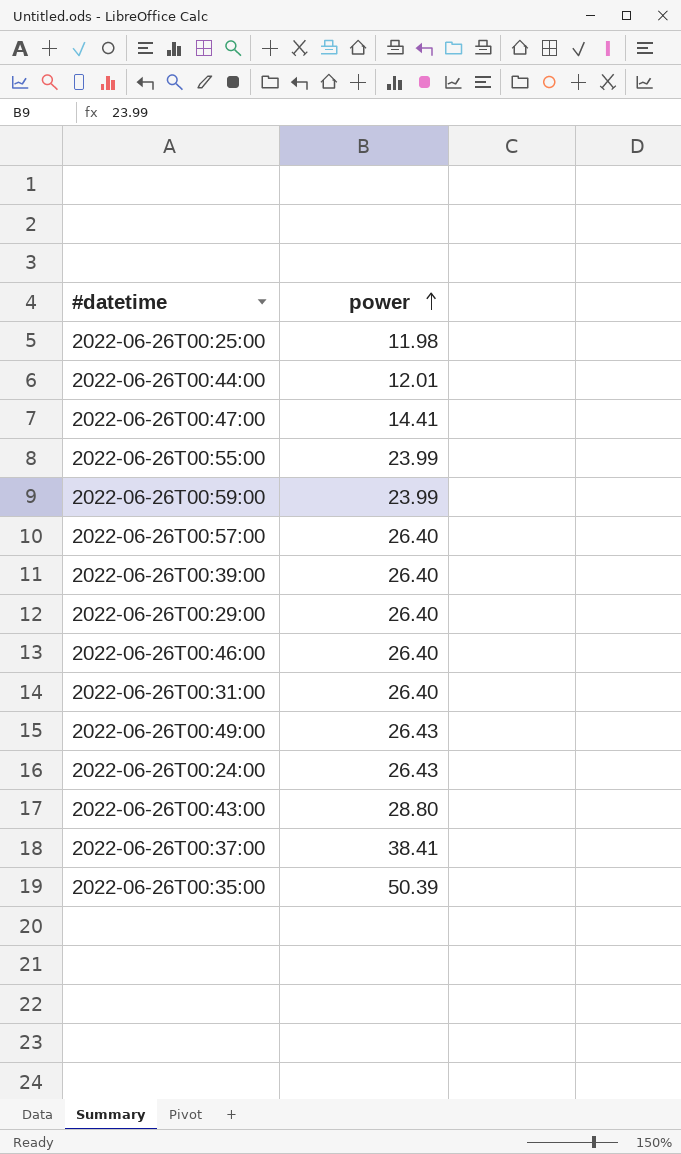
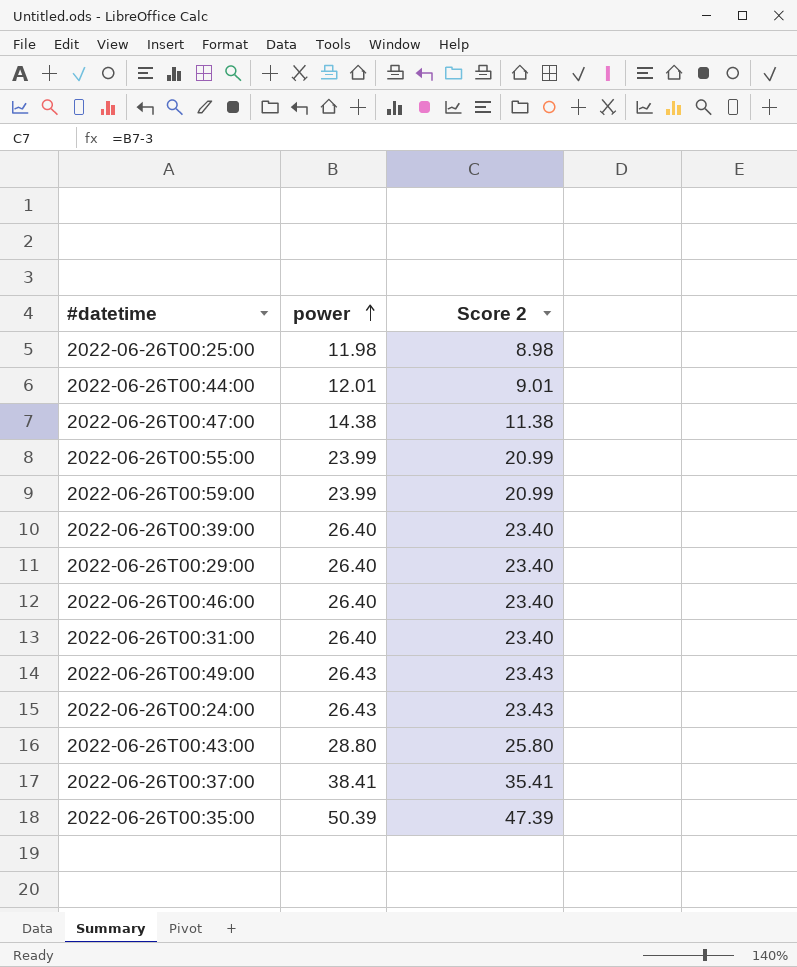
column Score 2 | formula: none -> [power] - 3
row 2022-06-26T00:57:00: 26.40 -> none
2022-06-26T00:47:00 | power: 14.41 -> 14.38

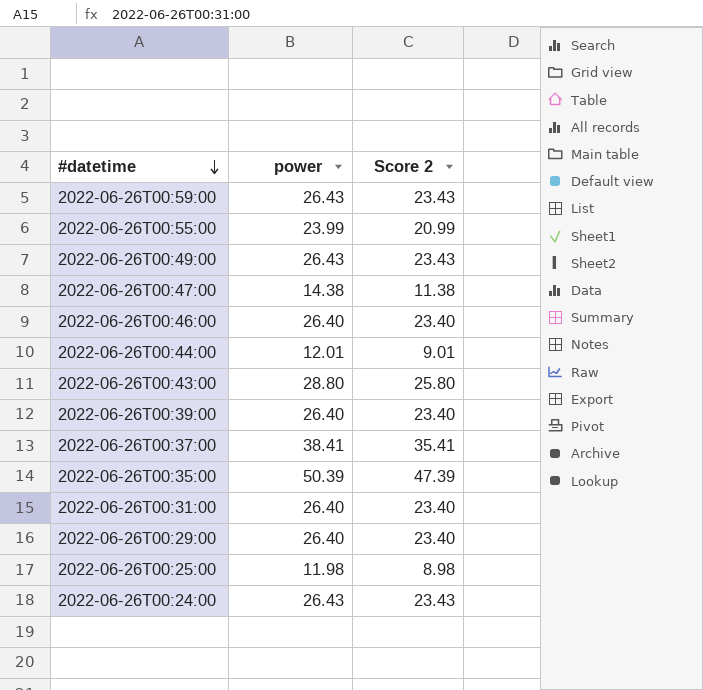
row order: power ascending -> #datetime descending
2022-06-26T00:59:00 | power: 23.99 -> 26.43
2022-06-26T00:59:00 | Score 2: 20.99 -> 23.43

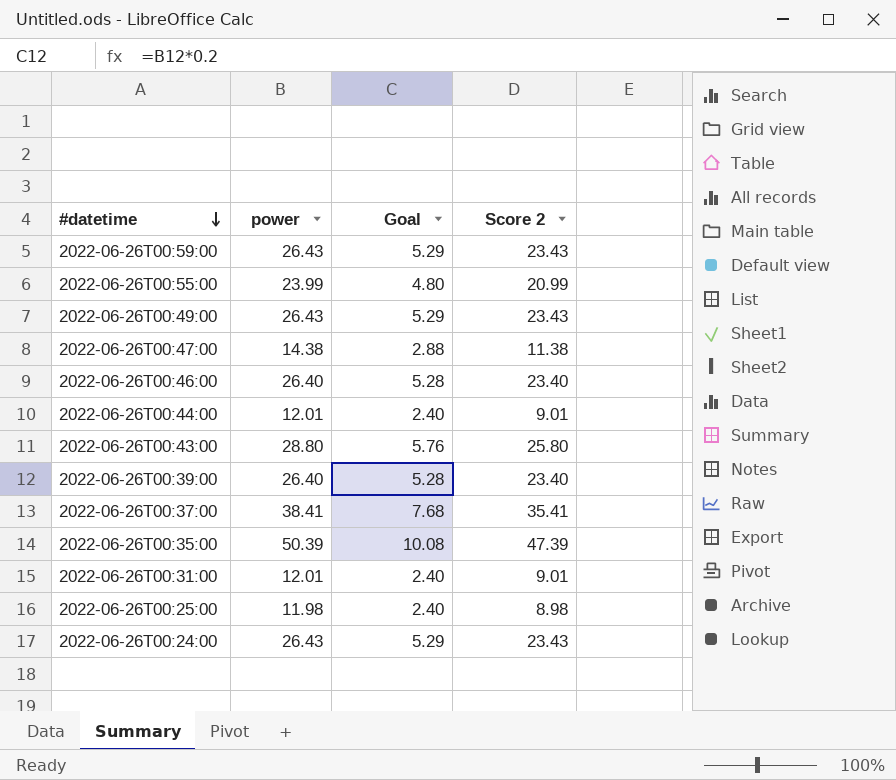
column Goal | formula: none -> [power] * 0.2
row 2022-06-26T00:29:00: 26.40 | 23.40 -> none
2022-06-26T00:31:00 | power: 26.40 -> 12.01
2022-06-26T00:31:00 | Score 2: 23.40 -> 9.01

